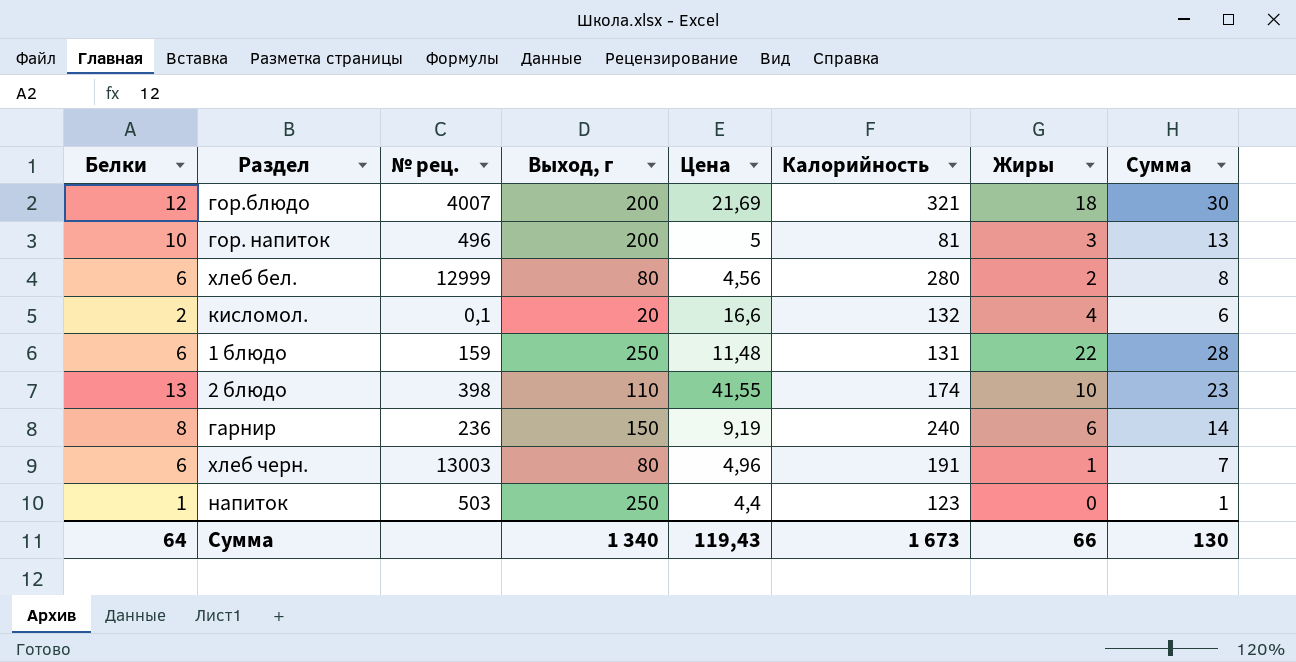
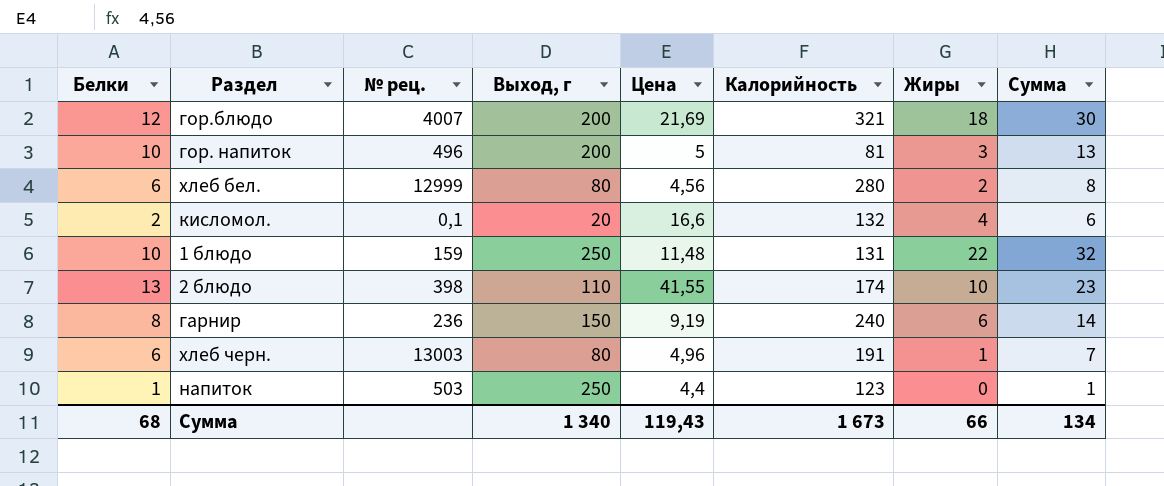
1 блюдо | Белки: 6 -> 10
1 блюдо | Сумма: 28 -> 32
Сумма | Белки: 64 -> 68
Сумма | Сумма: 130 -> 134

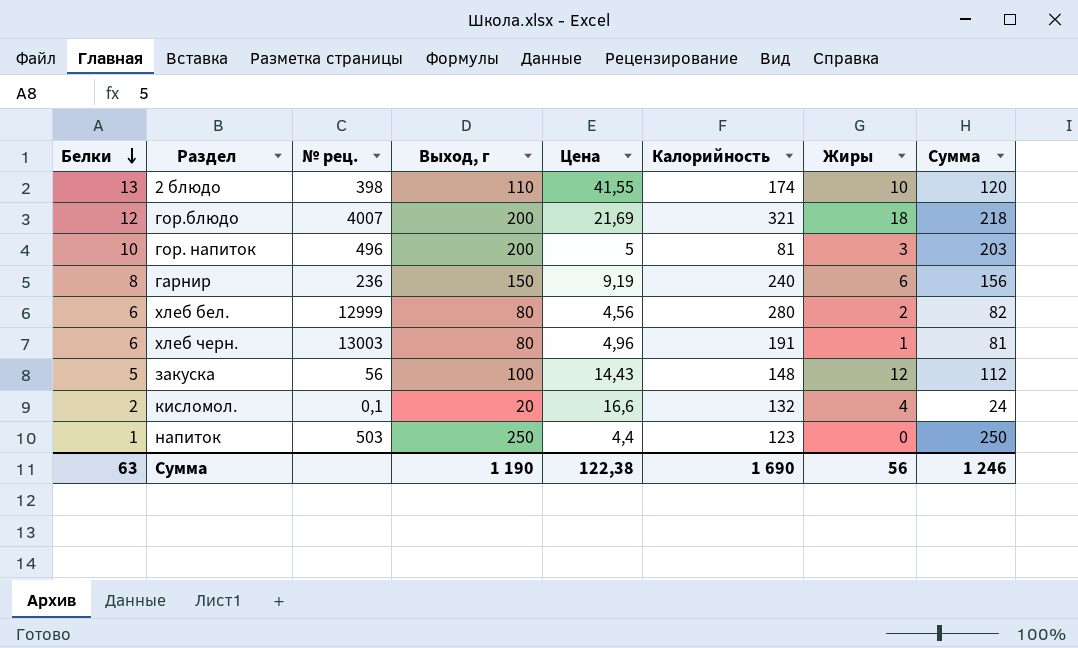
row order: none -> Белки descending
column Сумма | formula: [Белки] + [Жиры] -> [Выход, г] + [Жиры]
row 1 блюдо: 10 | 159 | 250 | 11,48 | 131 | 22 | 32 -> none
row закуска: none -> 5 | 56 | 100 | 14,43 | 148 | 12 | 112
Сумма | Белки: 68 -> 63
Сумма | Выход, г: 1 340 -> 1 190
Сумма | Цена: 119,43 -> 122,38
Сумма | Калорийность: 1 673 -> 1 690
Сумма | Жиры: 66 -> 56
Сумма | Сумма: 134 -> 1 246

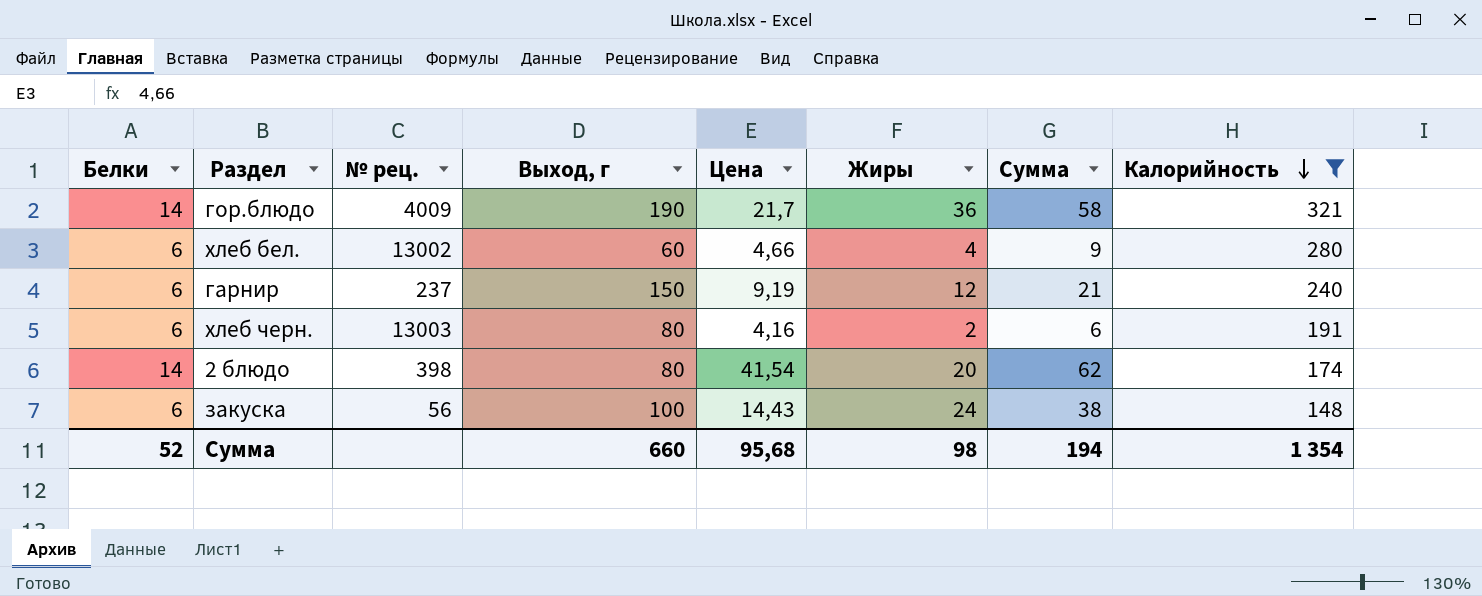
filter: none -> Калорийность >= 148
row order: Белки descending -> Калорийность descending
column Сумма | formula: [Выход, г] + [Жиры] -> [Цена] + [Жиры]
column Калорийность | position: 6 -> 8
гор.блюдо | Белки: 12 -> 14
гор.блюдо | № рец.: 4007 -> 4009
гор.блюдо | Выход, г: 200 -> 190
гор.блюдо | Цена: 21,69 -> 21,7
гор.блюдо | Жиры: 18 -> 36
хлеб бел. | № рец.: 12999 -> 13002
хлеб бел. | Выход, г: 80 -> 60
хлеб бел. | Цена: 4,56 -> 4,66
хлеб бел. | Жиры: 2 -> 4
гарнир | Белки: 8 -> 6
гарнир | № рец.: 236 -> 237
гарнир | Жиры: 6 -> 12
хлеб черн. | Цена: 4,96 -> 4,16
хлеб черн. | Жиры: 1 -> 2
2 блюдо | Белки: 13 -> 14
2 блюдо | Выход, г: 110 -> 80
2 блюдо | Цена: 41,55 -> 41,54
2 блюдо | Жиры: 10 -> 20
закуска | Белки: 5 -> 6
закуска | Жиры: 12 -> 24
Сумма | Белки: 63 -> 52
Сумма | Выход, г: 1 190 -> 660
Сумма | Цена: 122,38 -> 95,68
Сумма | Жиры: 56 -> 98
Сумма | Сумма: 1 246 -> 194
Сумма | Калорийность: 1 690 -> 1 354

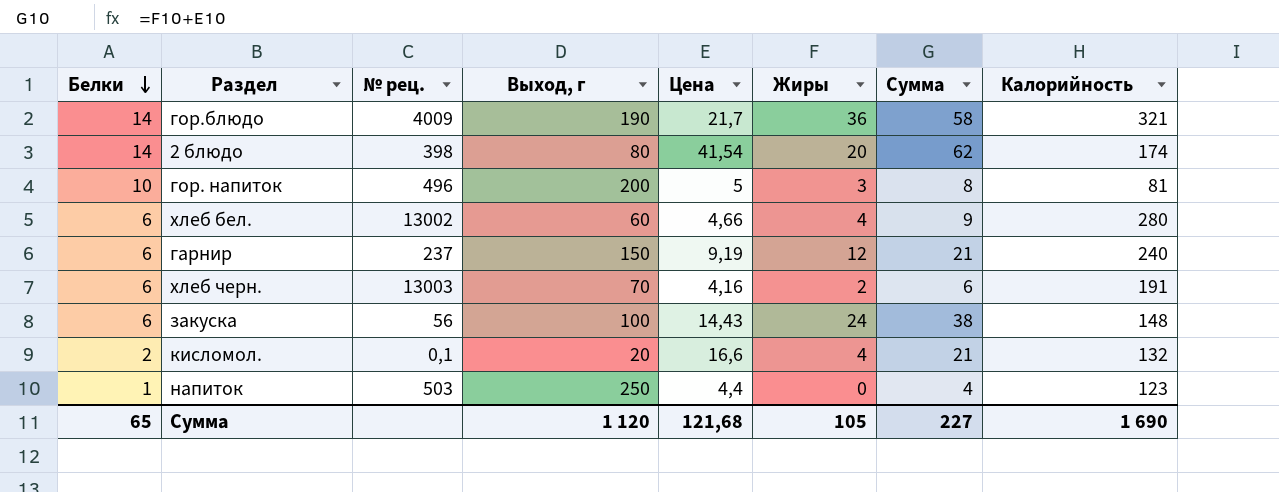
filter: Калорийность >= 148 -> none
row order: Калорийность descending -> Белки descending
хлеб черн. | Выход, г: 80 -> 70
Сумма | Белки: 52 -> 65
Сумма | Выход, г: 660 -> 1 120
Сумма | Цена: 95,68 -> 121,68
Сумма | Жиры: 98 -> 105
Сумма | Сумма: 194 -> 227
Сумма | Калорийность: 1 354 -> 1 690

